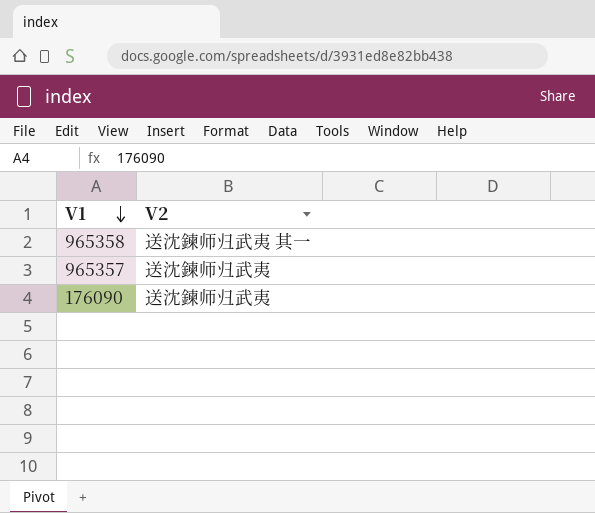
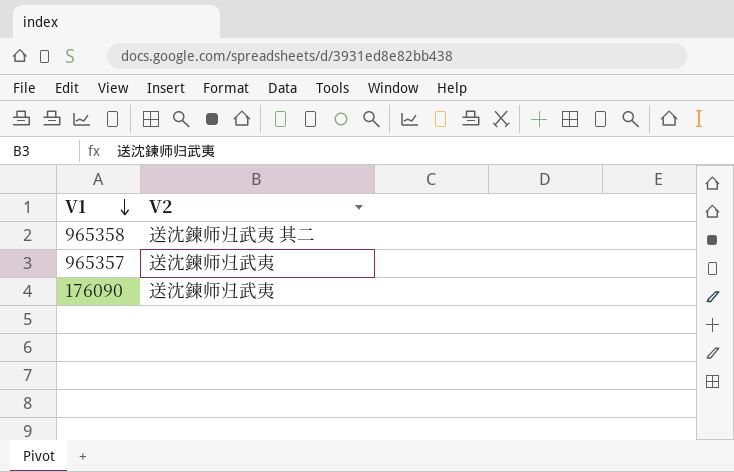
965358 | V2: 送沈鍊师归武夷 其一 -> 送沈鍊师归武夷 其二

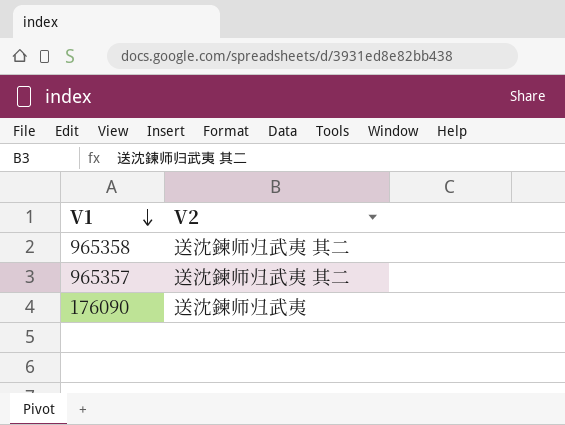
965357 | V2: 送沈鍊师归武夷 -> 送沈鍊师归武夷 其二

